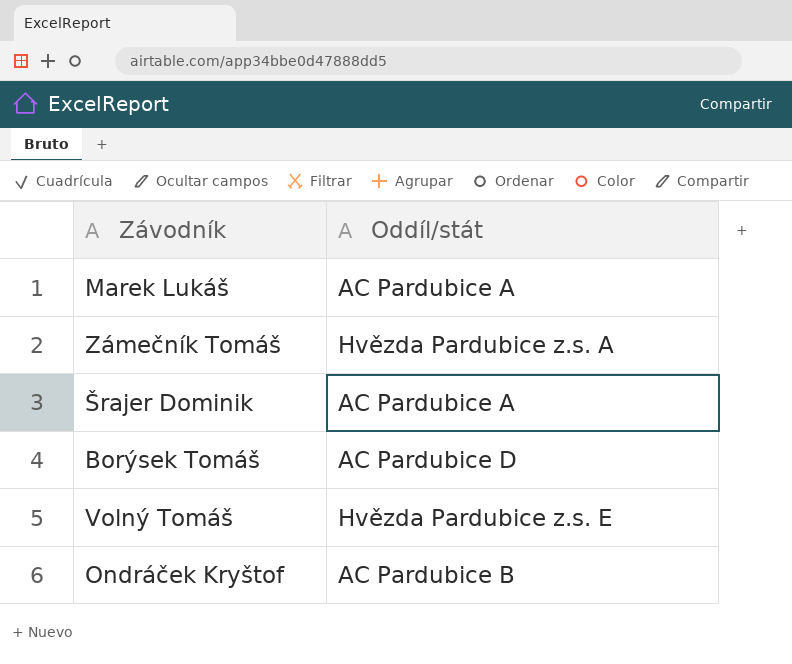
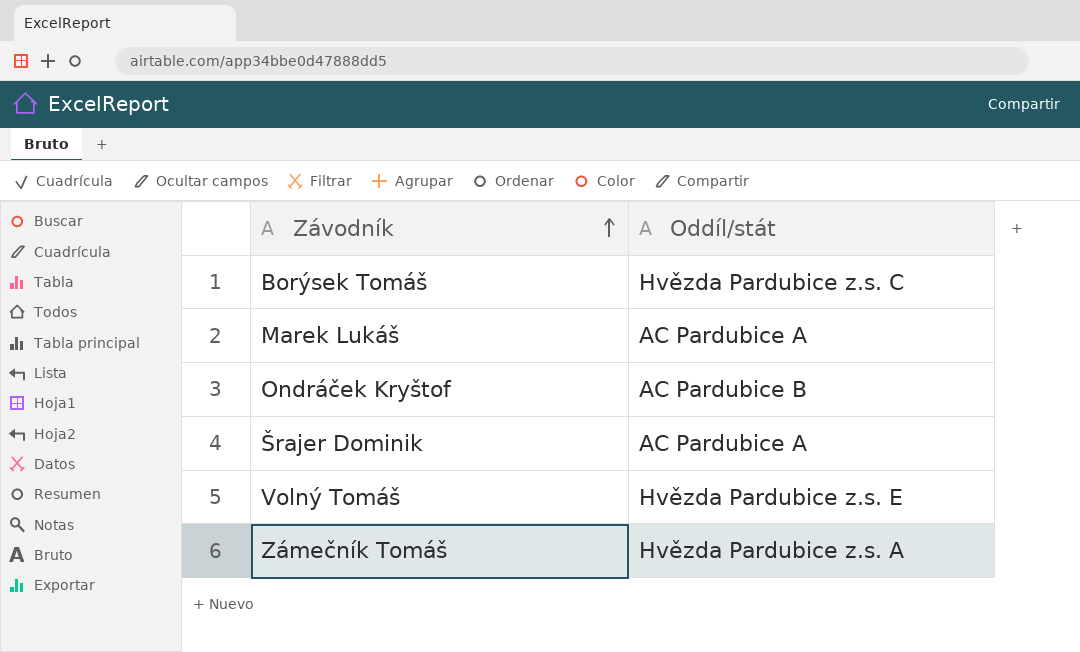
row order: none -> Závodník ascending
Borýsek Tomáš | Oddíl/stát: AC Pardubice D -> Hvězda Pardubice z.s. C

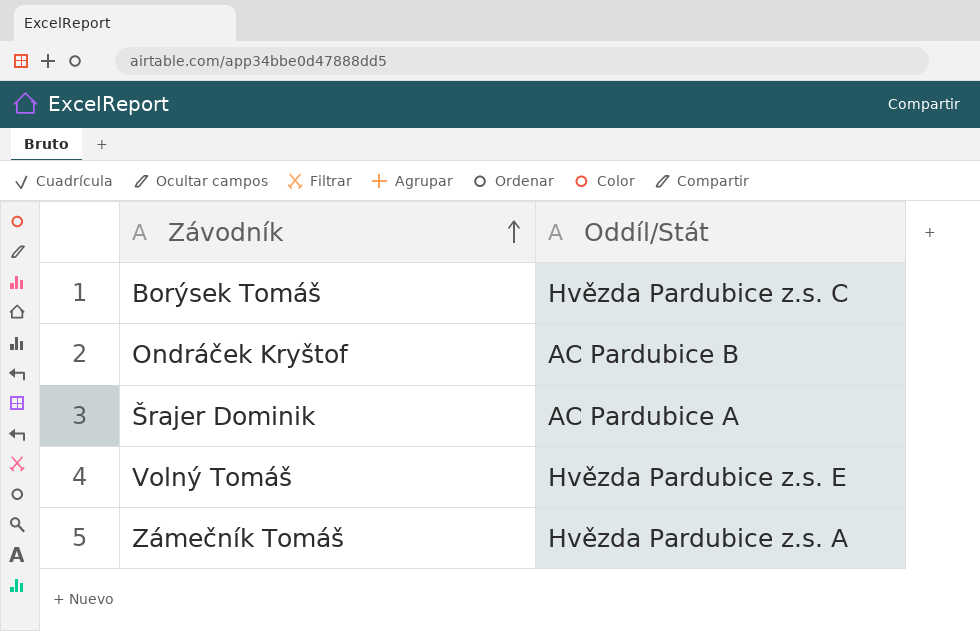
column name: Oddíl/stát -> Oddíl/Stát
row Marek Lukáš: AC Pardubice A -> none

